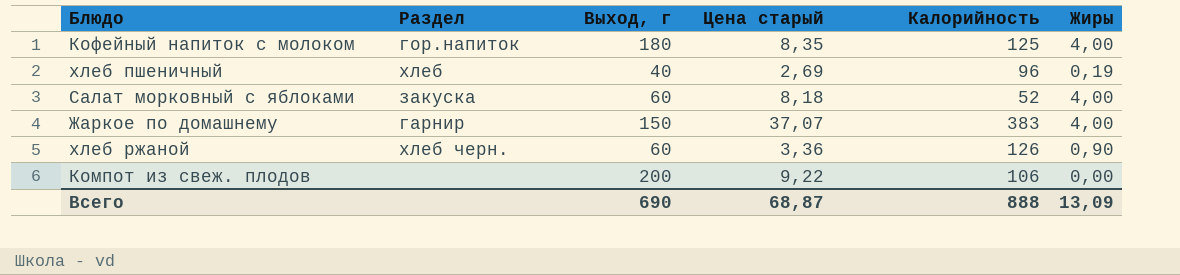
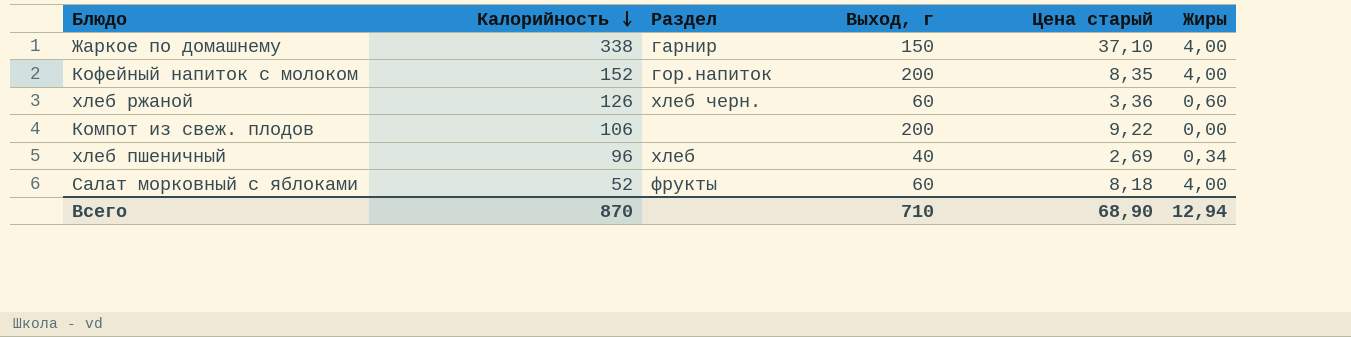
row order: none -> Калорийность descending
column Калорийность | position: 5 -> 2
Жаркое по домашнему | Калорийность: 383 -> 338
Жаркое по домашнему | Цена старый: 37,07 -> 37,10
Кофейный напиток с молоком | Калорийность: 125 -> 152
Кофейный напиток с молоком | Выход, г: 180 -> 200
хлеб ржаной | Жиры: 0,90 -> 0,60
хлеб пшеничный | Жиры: 0,19 -> 0,34
Салат морковный с яблоками | Раздел: закуска -> фрукты
Всего | Калорийность: 888 -> 870
Всего | Выход, г: 690 -> 710
Всего | Цена старый: 68,87 -> 68,90
Всего | Жиры: 13,09 -> 12,94

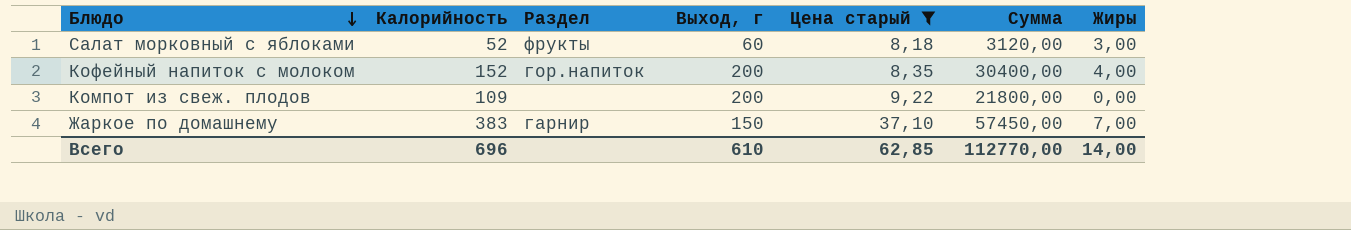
filter: none -> Цена старый >= 8,18
row order: Калорийность descending -> Блюдо descending
column Сумма | formula: none -> [Калорийность] * [Выход, г]
Салат морковный с яблоками | Жиры: 4,00 -> 3,00
Компот из свеж. плодов | Калорийность: 106 -> 109
Жаркое по домашнему | Калорийность: 338 -> 383
Жаркое по домашнему | Жиры: 4,00 -> 7,00
Всего | Калорийность: 870 -> 696
Всего | Выход, г: 710 -> 610
Всего | Цена старый: 68,90 -> 62,85
Всего | Жиры: 12,94 -> 14,00

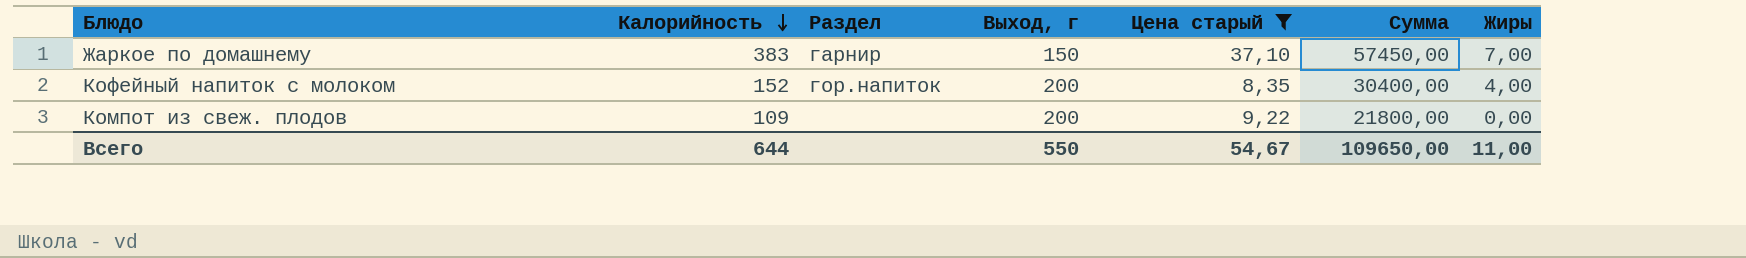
row order: Блюдо descending -> Калорийность descending
row Салат морковный с яблоками: 52 | фрукты | 60 | 8,18 | 3120,00 | 3,00 -> none
Всего | Калорийность: 696 -> 644
Всего | Выход, г: 610 -> 550
Всего | Цена старый: 62,85 -> 54,67
Всего | Сумма: 112770,00 -> 109650,00
Всего | Жиры: 14,00 -> 11,00

